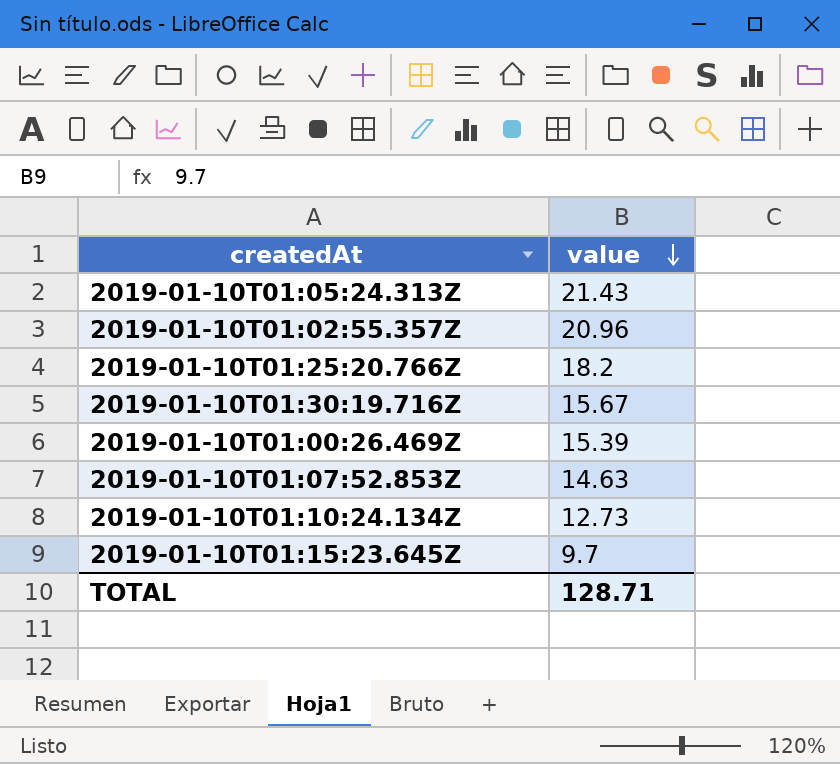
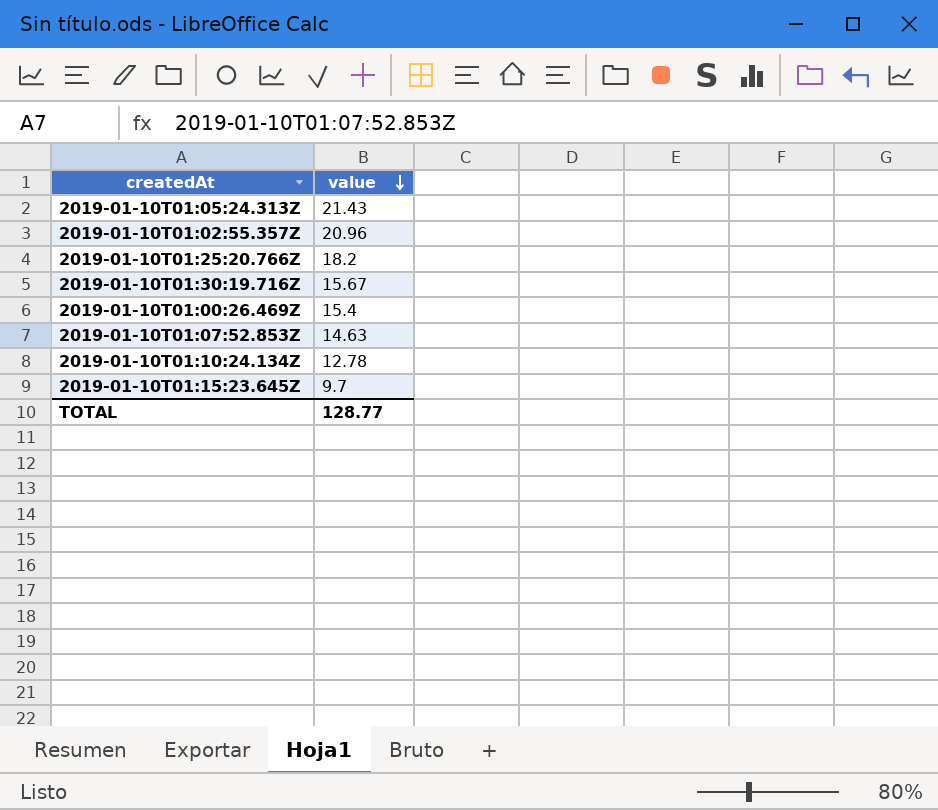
2019-01-10T01:00:26.469Z | value: 15.39 -> 15.4
2019-01-10T01:10:24.134Z | value: 12.73 -> 12.78
TOTAL | value: 128.71 -> 128.77

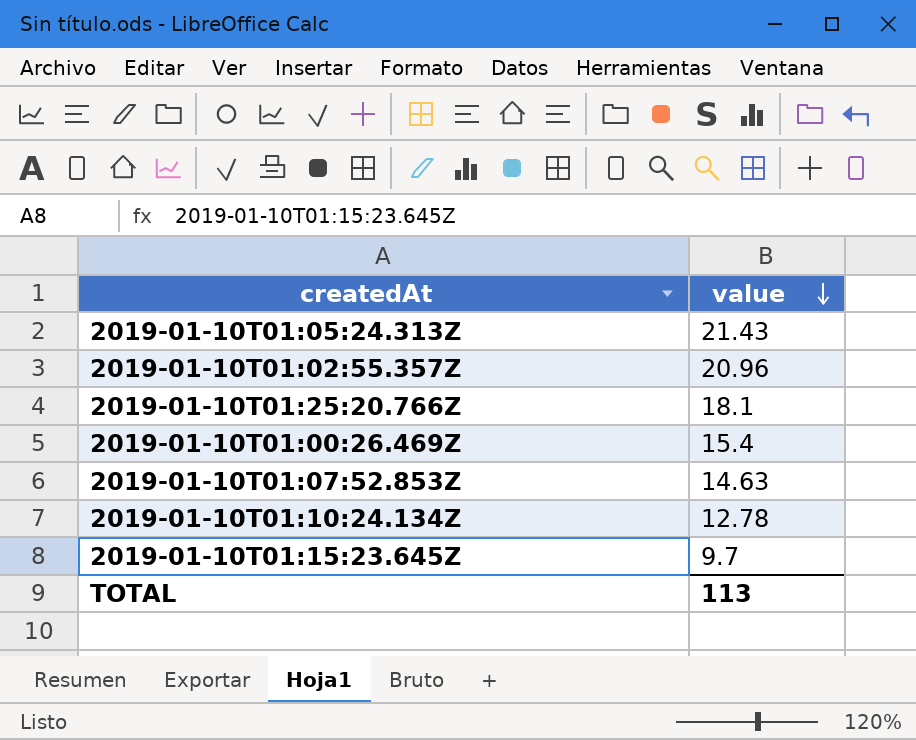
row 2019-01-10T01:30:19.716Z: 15.67 -> none
2019-01-10T01:25:20.766Z | value: 18.2 -> 18.1
TOTAL | value: 128.77 -> 113

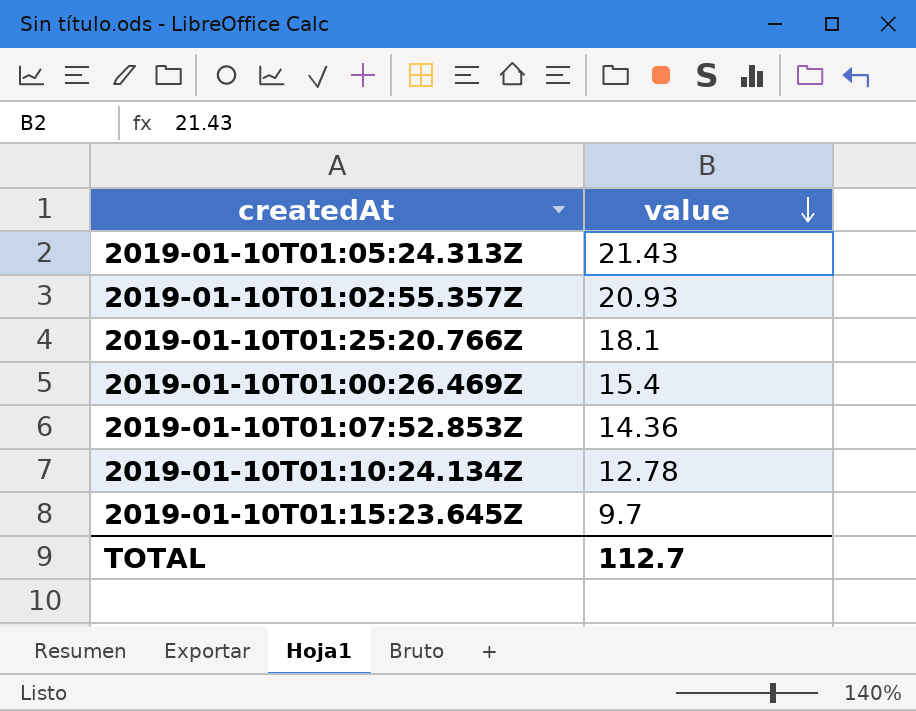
2019-01-10T01:02:55.357Z | value: 20.96 -> 20.93
2019-01-10T01:07:52.853Z | value: 14.63 -> 14.36
TOTAL | value: 113 -> 112.7

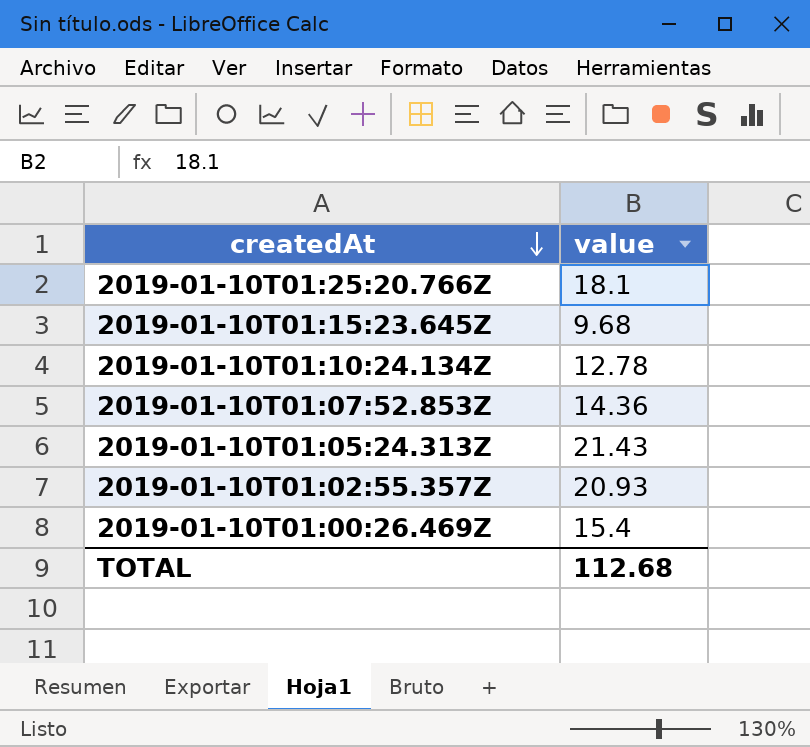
row order: value descending -> createdAt descending
2019-01-10T01:15:23.645Z | value: 9.7 -> 9.68
TOTAL | value: 112.7 -> 112.68

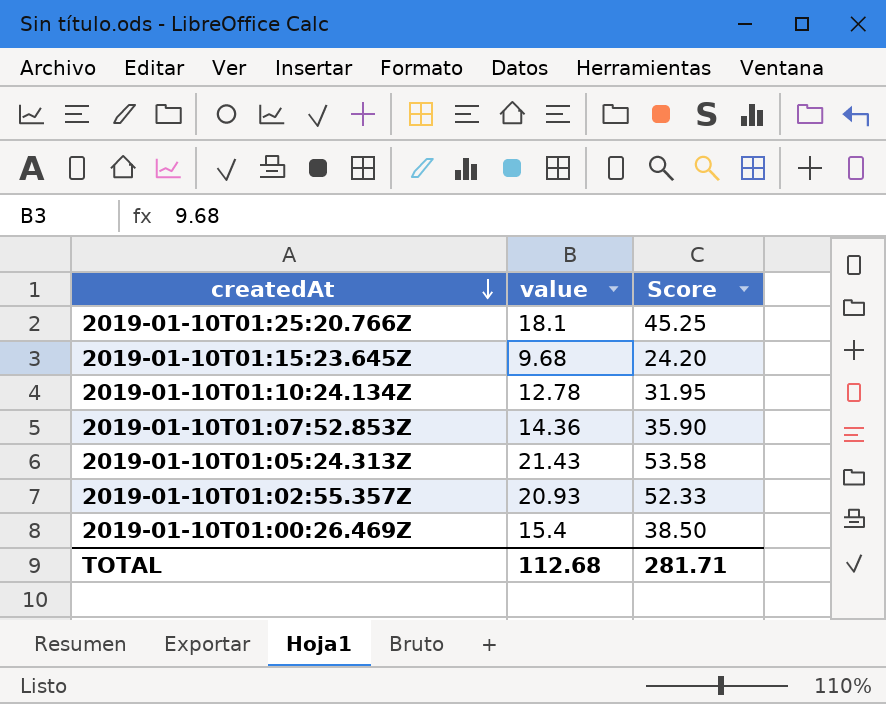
column Score | formula: none -> [value] * 2.5

